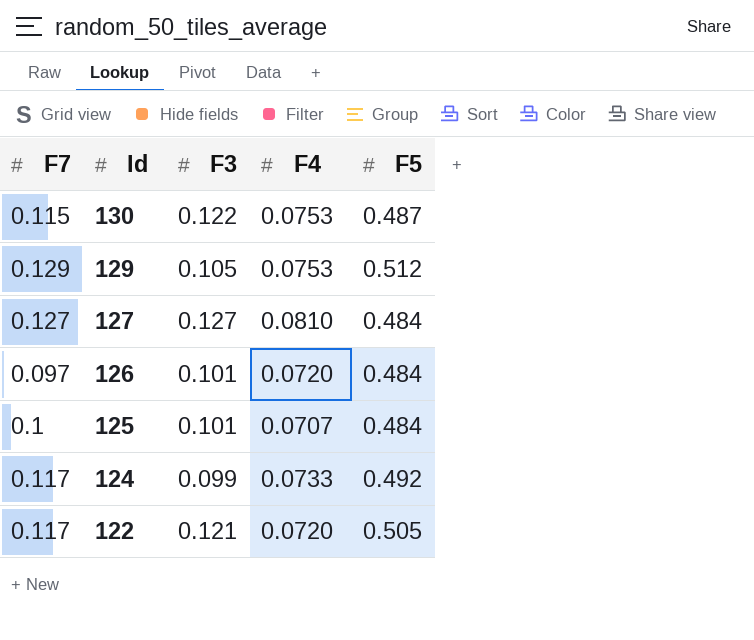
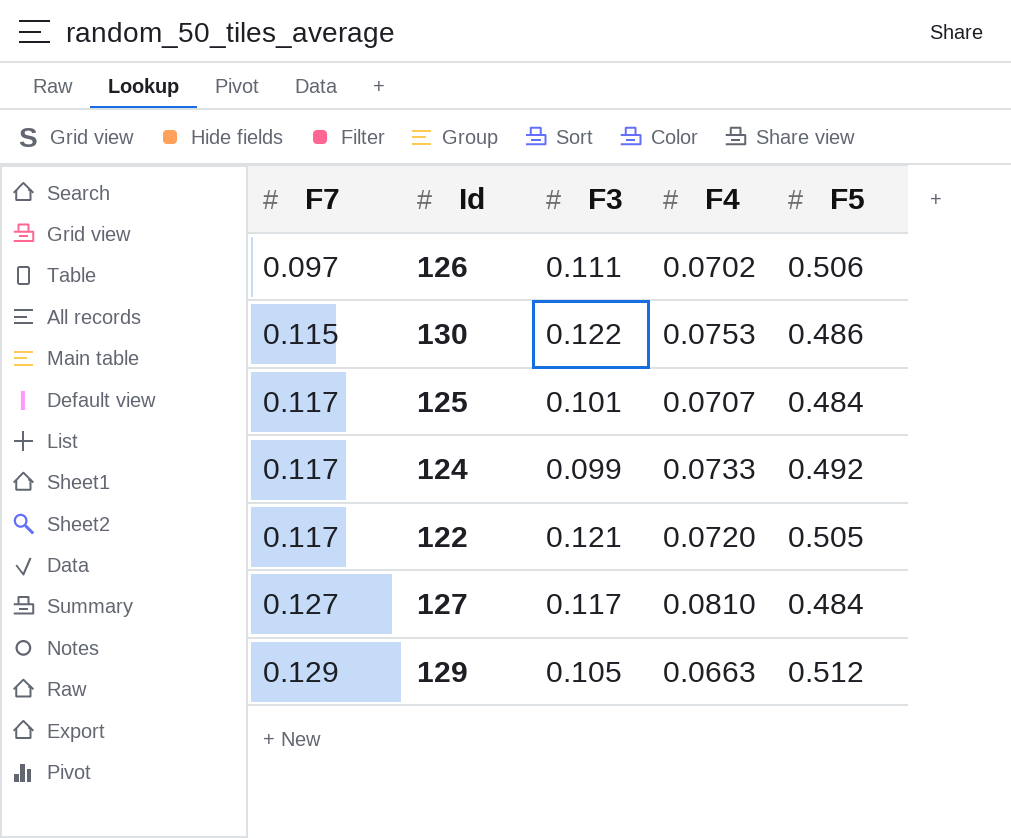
row order: Id descending -> F7 ascending
126 | F3: 0.101 -> 0.111
126 | F4: 0.0720 -> 0.0702
126 | F5: 0.484 -> 0.506
130 | F5: 0.487 -> 0.486
125 | F7: 0.1 -> 0.117
127 | F3: 0.127 -> 0.117
129 | F4: 0.0753 -> 0.0663

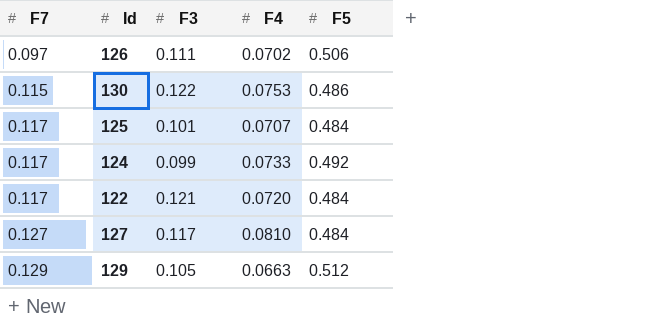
122 | F5: 0.505 -> 0.484

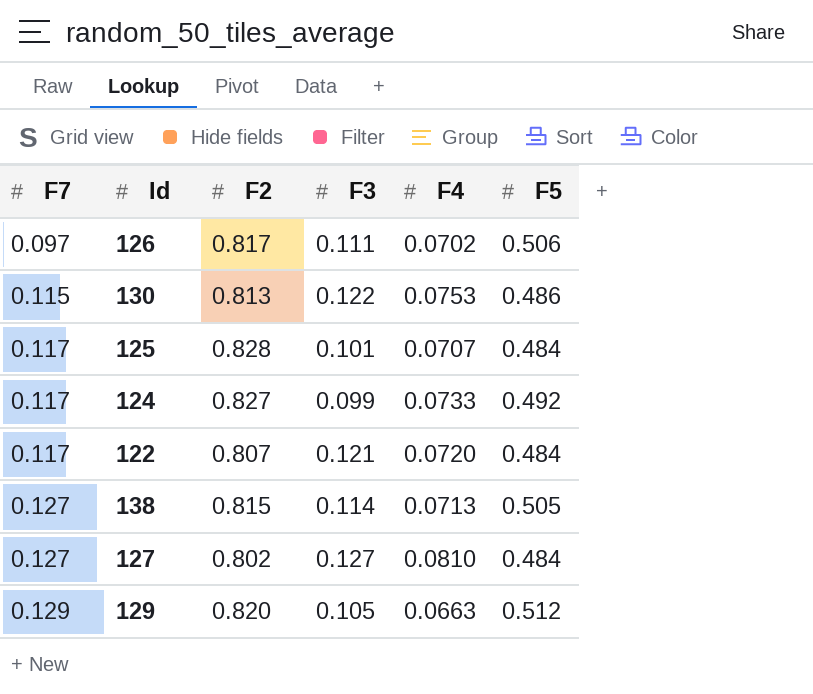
column F2 | position: none -> 3
row 138: none -> 0.127 | 0.815 | 0.114 | 0.0713 | 0.505
127 | F3: 0.117 -> 0.127

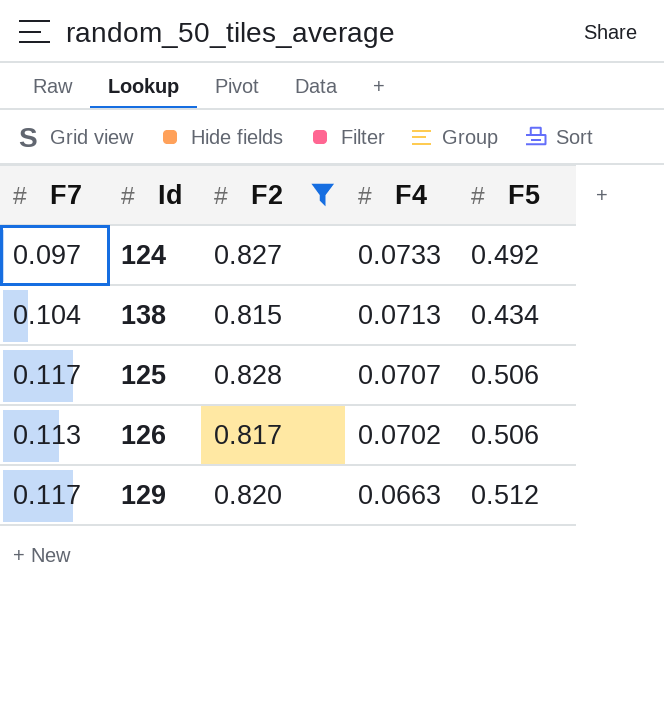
filter: none -> F2 >= 0.815
row order: F7 ascending -> F4 descending
column F3 | position: 4 -> none
124 | F7: 0.117 -> 0.097
138 | F7: 0.127 -> 0.104
138 | F5: 0.505 -> 0.434
125 | F5: 0.484 -> 0.506
126 | F7: 0.097 -> 0.113
129 | F7: 0.129 -> 0.117

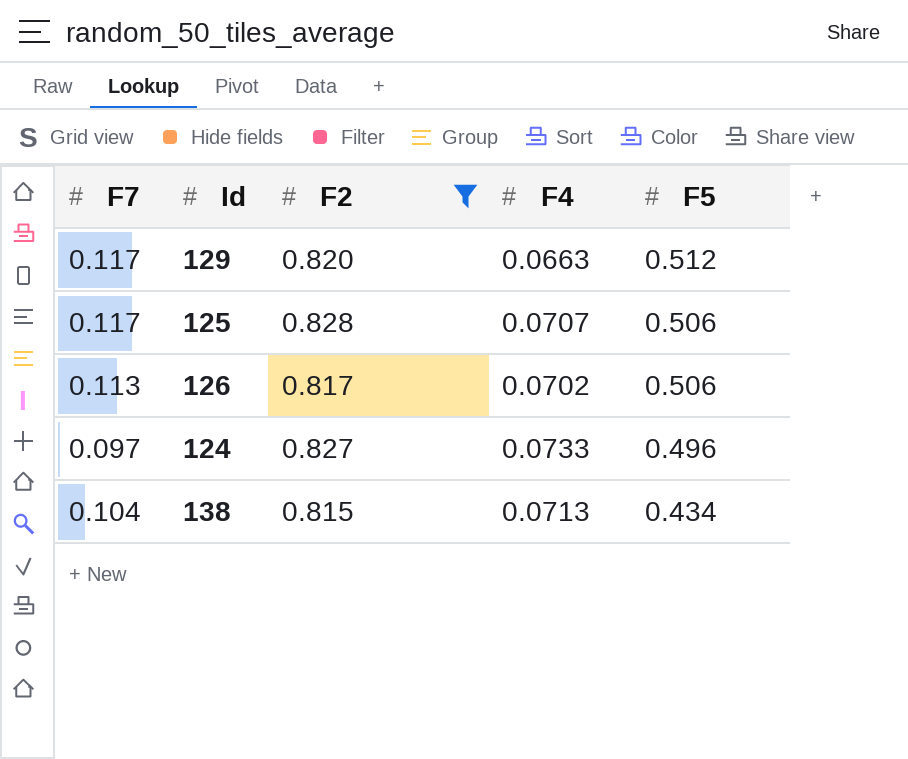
row order: F4 descending -> F5 descending
124 | F5: 0.492 -> 0.496

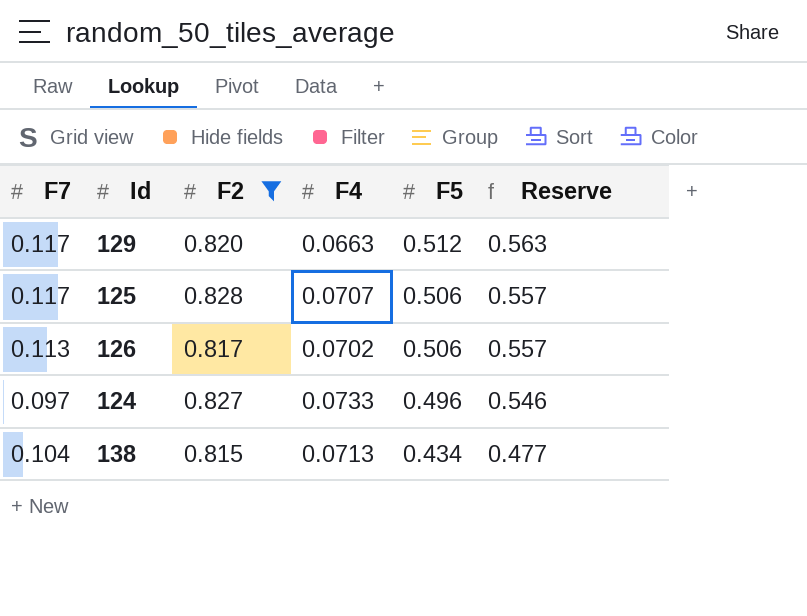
column Reserve | formula: none -> [F5] * 1.1

